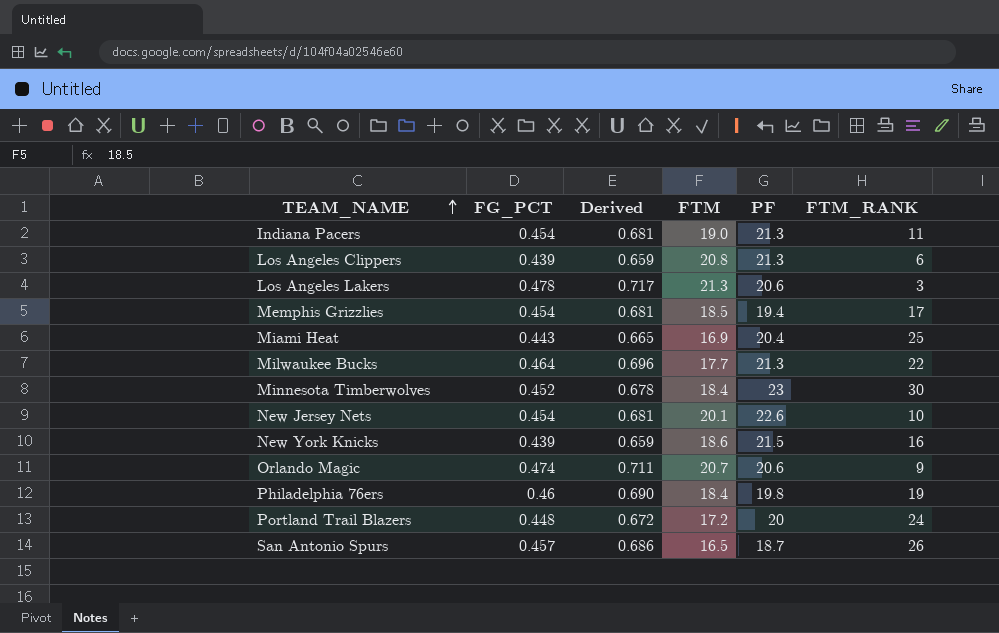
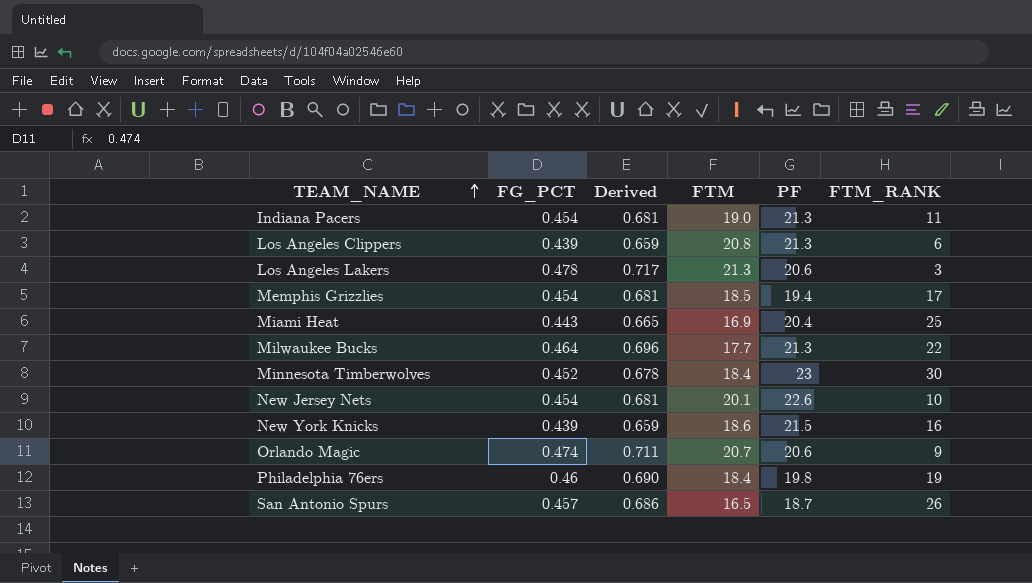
row Portland Trail Blazers: 0.448 | 0.672 | 17.2 | 20 | 24 -> none

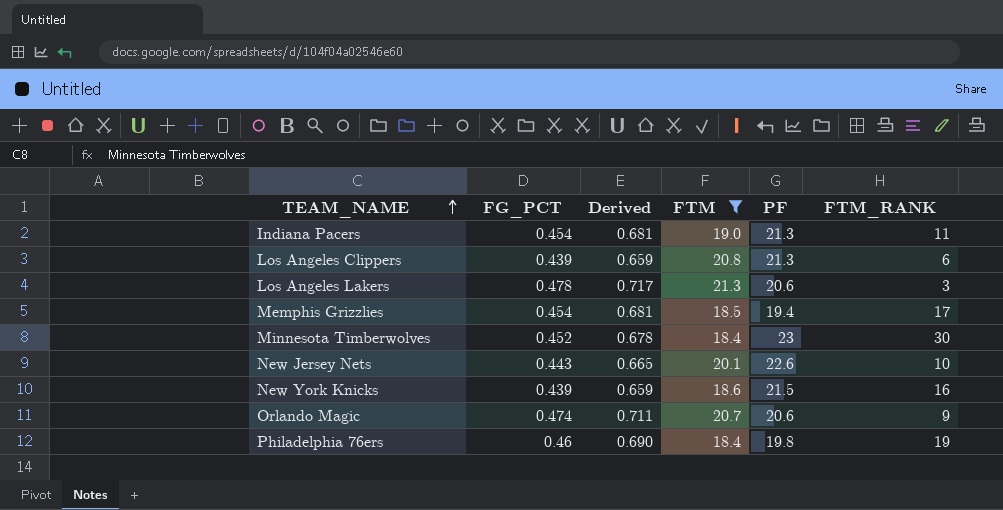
filter: none -> FTM >= 18.4
New Jersey Nets | FG_PCT: 0.454 -> 0.443
New Jersey Nets | Derived: 0.681 -> 0.665

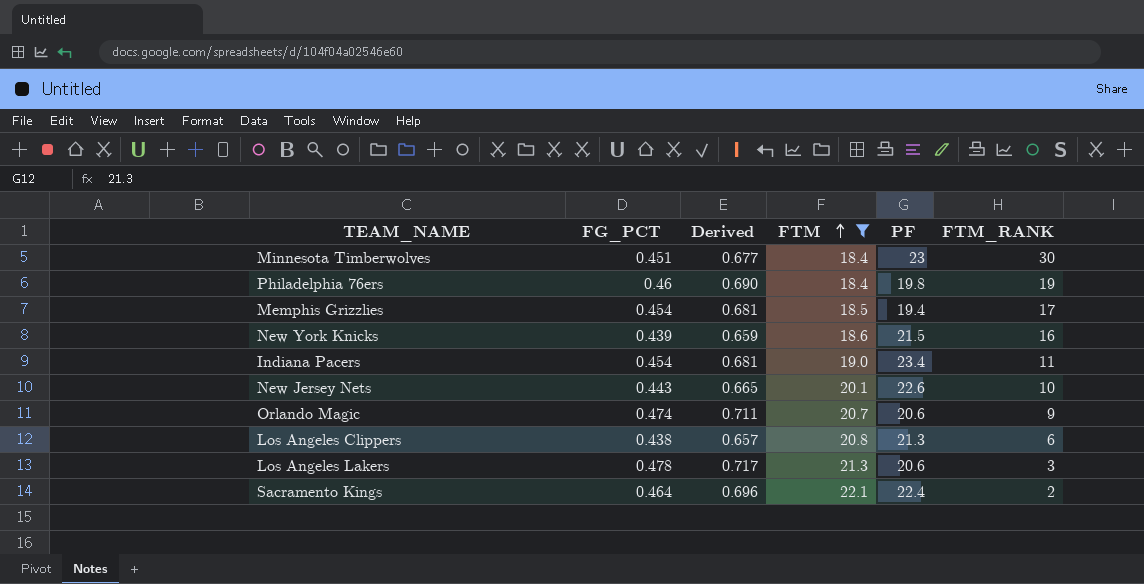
row order: TEAM_NAME ascending -> FTM ascending
Minnesota Timberwolves | FG_PCT: 0.452 -> 0.451
Minnesota Timberwolves | Derived: 0.678 -> 0.677
Indiana Pacers | PF: 21.3 -> 23.4
Los Angeles Clippers | FG_PCT: 0.439 -> 0.438
Los Angeles Clippers | Derived: 0.659 -> 0.657
row Sacramento Kings: none -> 0.464 | 0.696 | 22.1 | 22.4 | 2

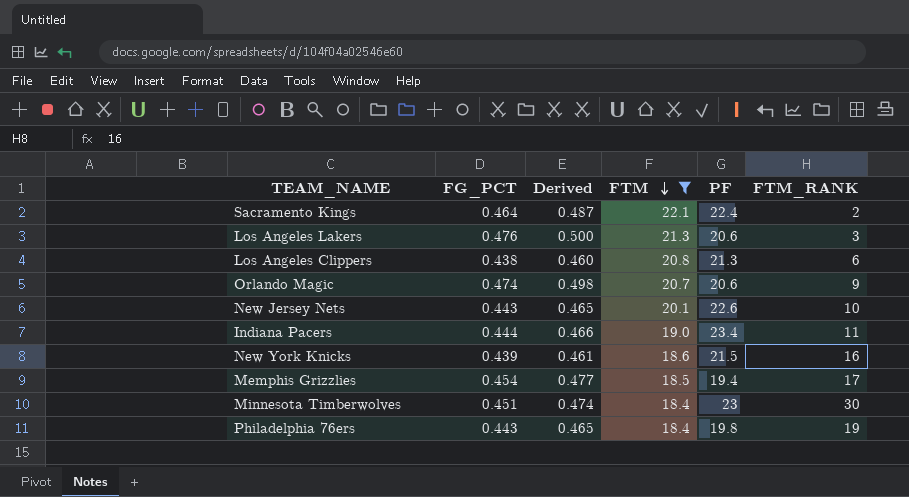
row order: FTM ascending -> FTM descending
column Derived | formula: [FG_PCT] * 1.5 -> [FG_PCT] * 1.05
Los Angeles Lakers | FG_PCT: 0.478 -> 0.476
Indiana Pacers | FG_PCT: 0.454 -> 0.444
Philadelphia 76ers | FG_PCT: 0.46 -> 0.443

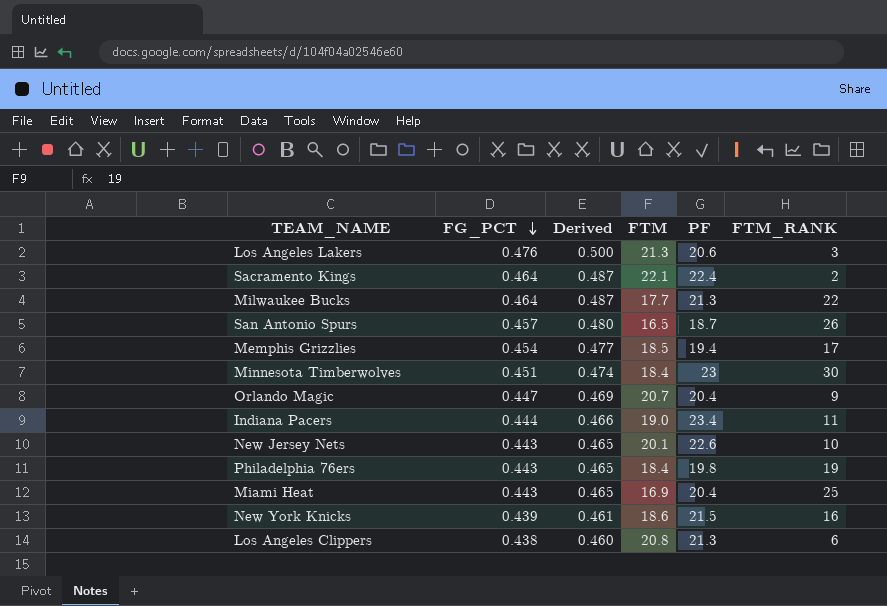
filter: FTM >= 18.4 -> none
row order: FTM descending -> FG_PCT descending
Orlando Magic | FG_PCT: 0.474 -> 0.447
Orlando Magic | Derived: 0.498 -> 0.469
Orlando Magic | PF: 20.6 -> 20.4

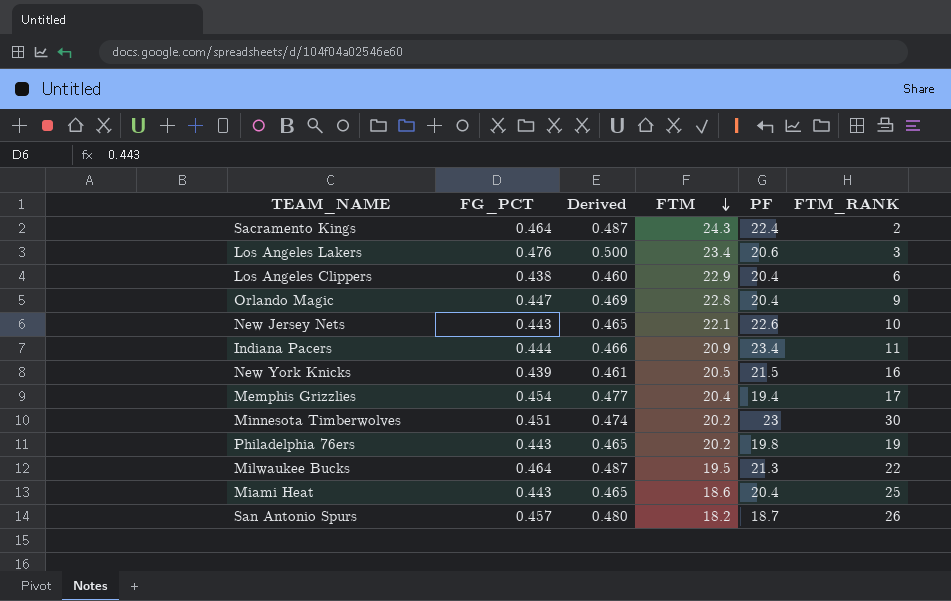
row order: FG_PCT descending -> FTM descending
Sacramento Kings | FTM: 22.1 -> 24.3
Los Angeles Lakers | FTM: 21.3 -> 23.4
Los Angeles Clippers | FTM: 20.8 -> 22.9
Los Angeles Clippers | PF: 21.3 -> 20.4
Orlando Magic | FTM: 20.7 -> 22.8
New Jersey Nets | FTM: 20.1 -> 22.1
Indiana Pacers | FTM: 19.0 -> 20.9
New York Knicks | FTM: 18.6 -> 20.5
Memphis Grizzlies | FTM: 18.5 -> 20.4
Minnesota Timberwolves | FTM: 18.4 -> 20.2
Philadelphia 76ers | FTM: 18.4 -> 20.2
Milwaukee Bucks | FTM: 17.7 -> 19.5
Miami Heat | FTM: 16.9 -> 18.6
San Antonio Spurs | FTM: 16.5 -> 18.2

